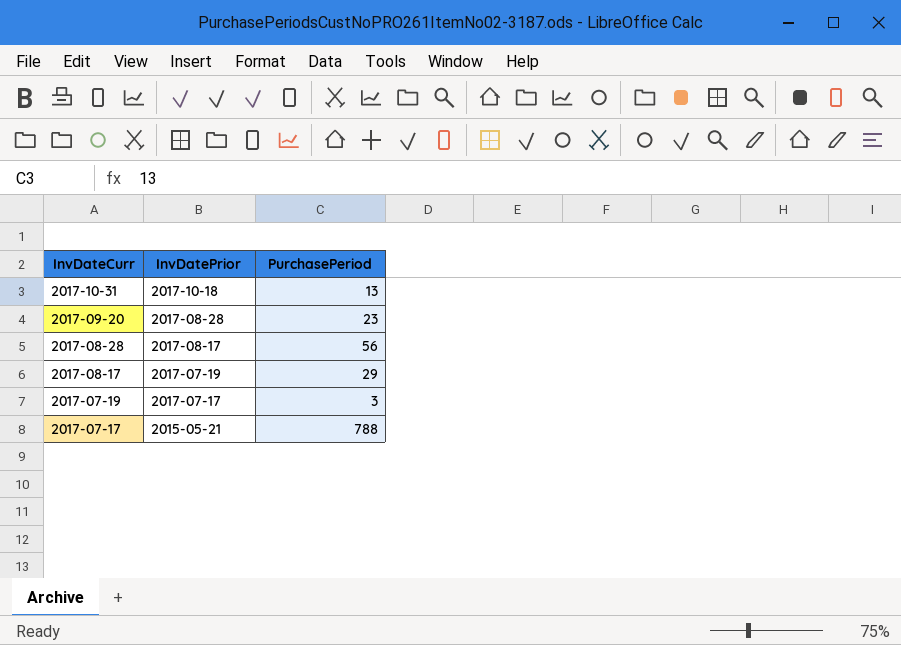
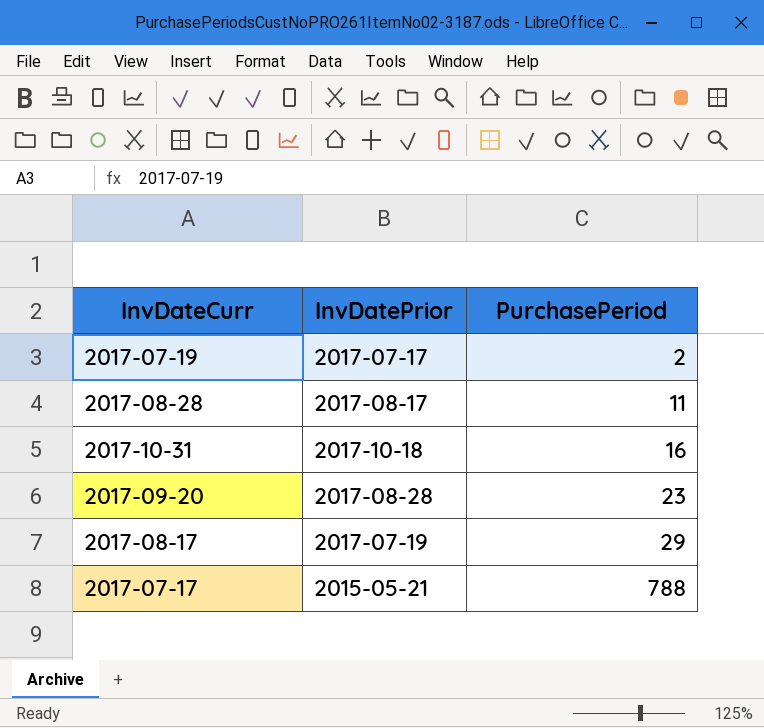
row order: InvDateCurr descending -> PurchasePeriod ascending
2017-07-19 | PurchasePeriod: 3 -> 2
2017-08-28 | PurchasePeriod: 56 -> 11
2017-10-31 | PurchasePeriod: 13 -> 16

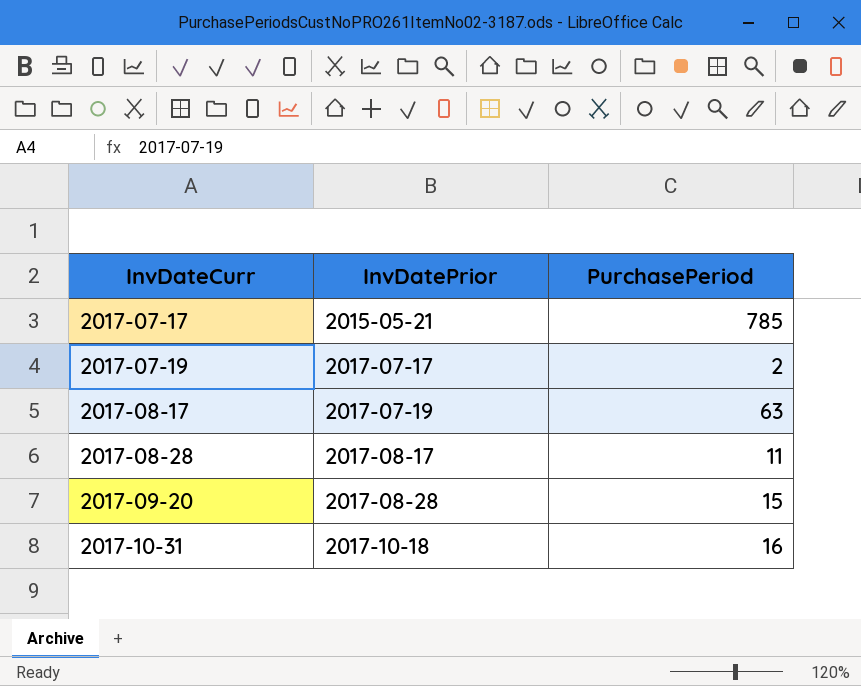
row order: PurchasePeriod ascending -> InvDateCurr ascending
2017-07-17 | PurchasePeriod: 788 -> 785
2017-08-17 | PurchasePeriod: 29 -> 63
2017-09-20 | PurchasePeriod: 23 -> 15

